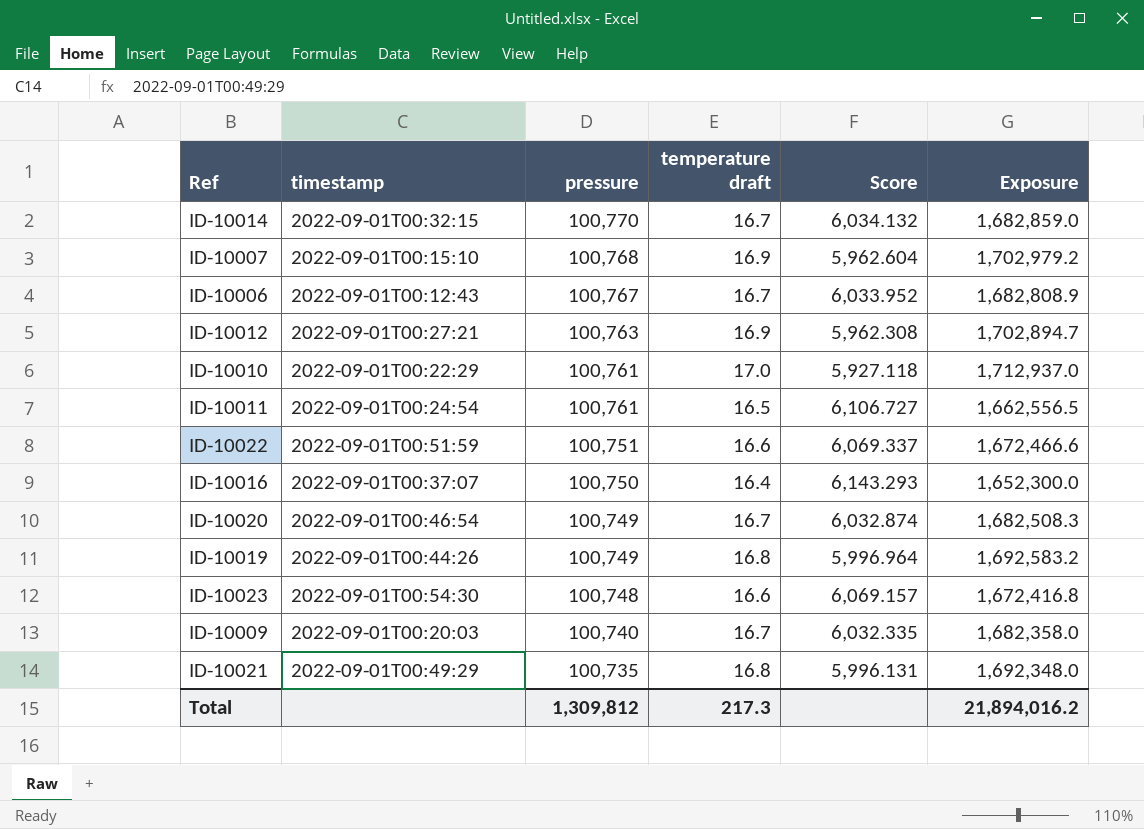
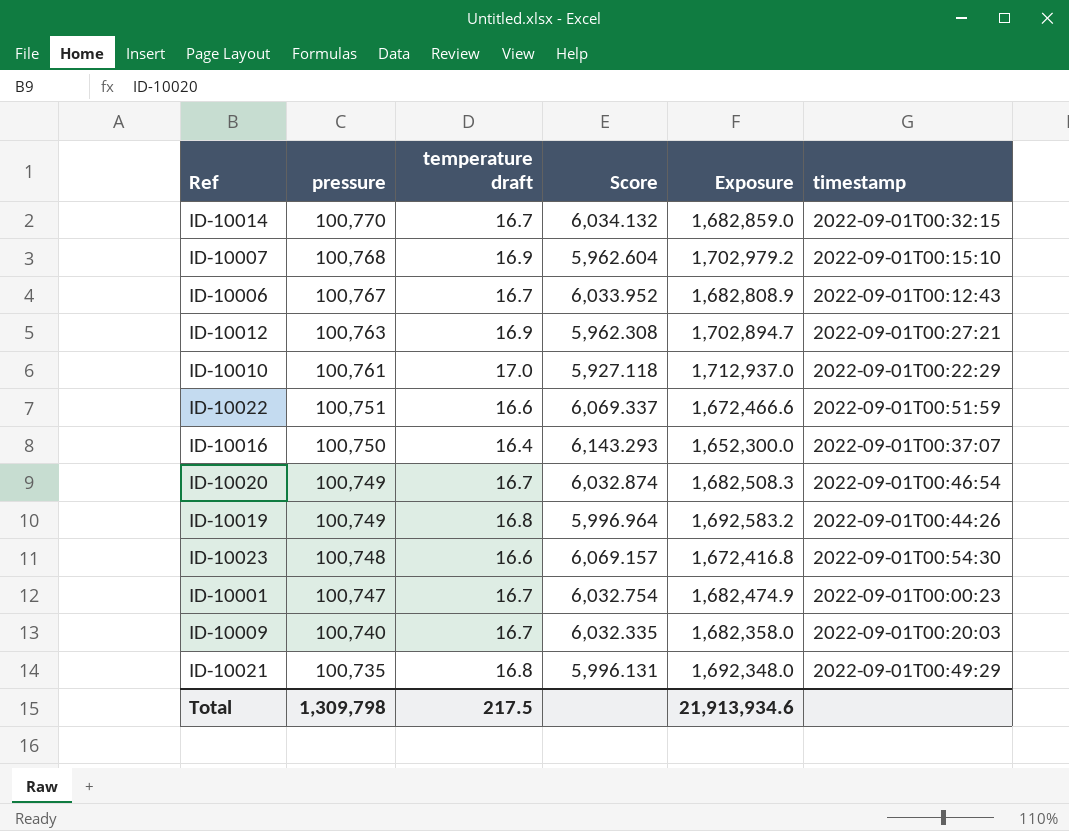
column timestamp | position: 2 -> 6
row ID-10011: 2022-09-01T00:24:54 | 100,761 | 16.5 | 6,106.727 | 1,662,556.5 -> none
row ID-10001: none -> 100,747 | 16.7 | 6,032.754 | 1,682,474.9 | 2022-09-01T00:00:23
Total | pressure: 1,309,812 -> 1,309,798
Total | temperature draft: 217.3 -> 217.5
Total | Exposure: 21,894,016.2 -> 21,913,934.6

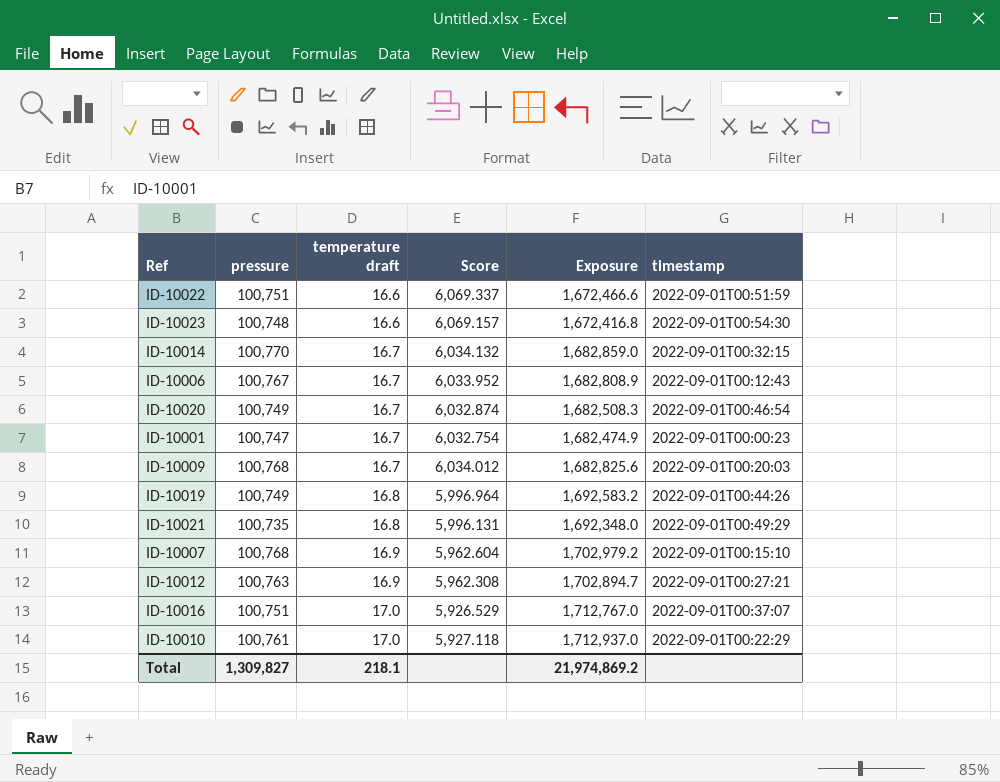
row order: pressure descending -> temperature draft ascending
ID-10009 | pressure: 100,740 -> 100,768
ID-10009 | Score: 6,032.335 -> 6,034.012
ID-10009 | Exposure: 1,682,358.0 -> 1,682,825.6
ID-10016 | pressure: 100,750 -> 100,751
ID-10016 | temperature draft: 16.4 -> 17.0
ID-10016 | Score: 6,143.293 -> 5,926.529
ID-10016 | Exposure: 1,652,300.0 -> 1,712,767.0
Total | pressure: 1,309,798 -> 1,309,827
Total | temperature draft: 217.5 -> 218.1
Total | Exposure: 21,913,934.6 -> 21,974,869.2

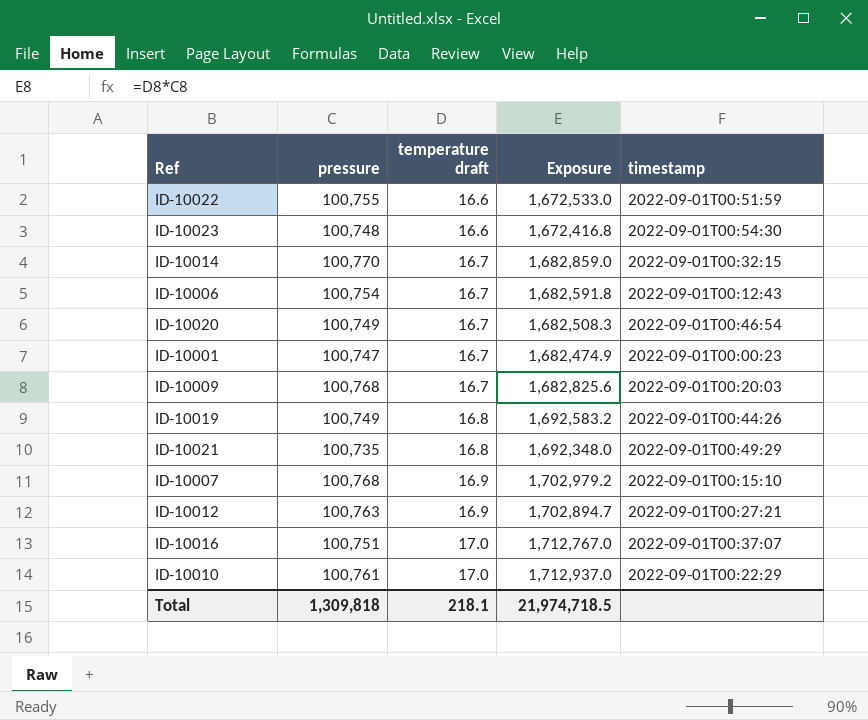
column Score | formula: [pressure] / [temperature draft] -> none
ID-10022 | pressure: 100,751 -> 100,755
ID-10022 | Exposure: 1,672,466.6 -> 1,672,533.0
ID-10006 | pressure: 100,767 -> 100,754
ID-10006 | Exposure: 1,682,808.9 -> 1,682,591.8
Total | pressure: 1,309,827 -> 1,309,818
Total | Exposure: 21,974,869.2 -> 21,974,718.5

